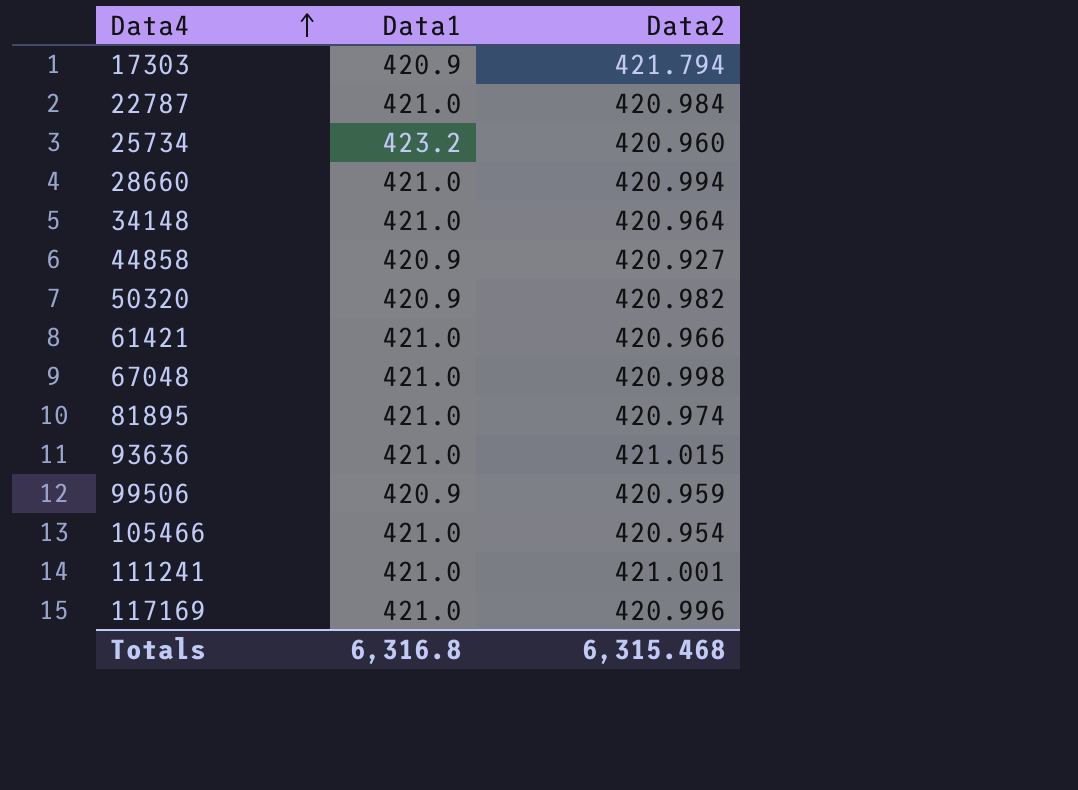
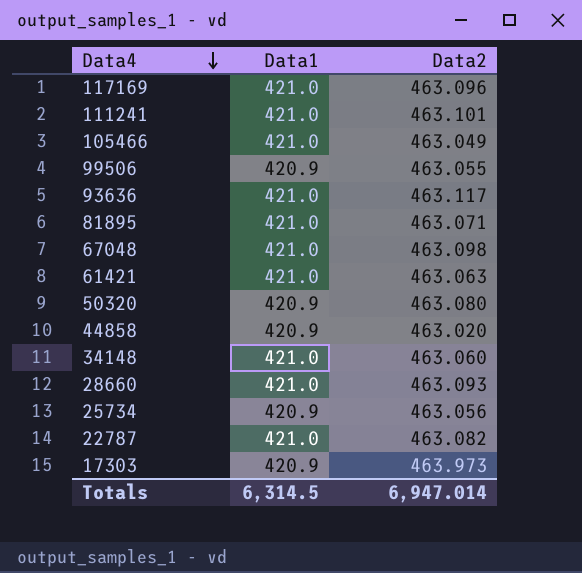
row order: Data4 ascending -> Data4 descending
117169 | Data2: 420.996 -> 463.096
111241 | Data2: 421.001 -> 463.101
105466 | Data2: 420.954 -> 463.049
99506 | Data2: 420.959 -> 463.055
93636 | Data2: 421.015 -> 463.117
81895 | Data2: 420.974 -> 463.071
67048 | Data2: 420.998 -> 463.098
61421 | Data2: 420.966 -> 463.063
50320 | Data2: 420.982 -> 463.080
44858 | Data2: 420.927 -> 463.020
34148 | Data2: 420.964 -> 463.060
28660 | Data2: 420.994 -> 463.093
25734 | Data1: 423.2 -> 420.9
25734 | Data2: 420.960 -> 463.056
22787 | Data2: 420.984 -> 463.082
17303 | Data2: 421.794 -> 463.973
Totals | Data1: 6,316.8 -> 6,314.5
Totals | Data2: 6,315.468 -> 6,947.014

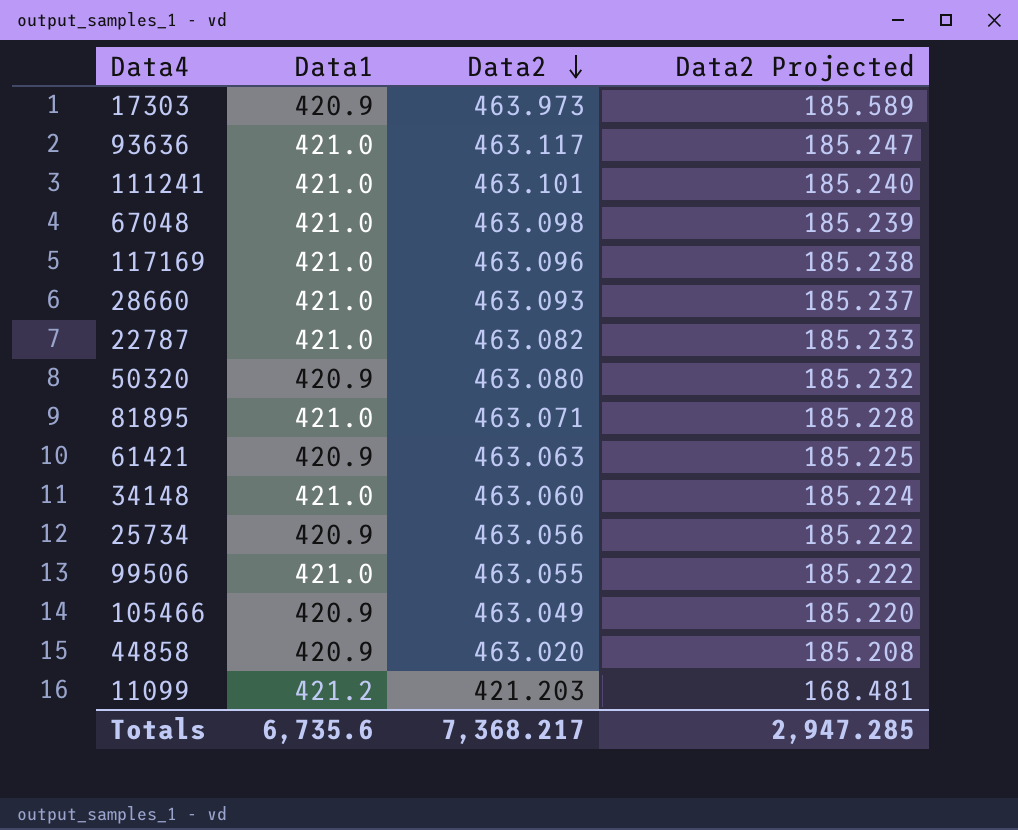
row order: Data4 descending -> Data2 descending
column Data2 Projected | formula: none -> [Data2] * 0.4
61421 | Data1: 421.0 -> 420.9
99506 | Data1: 420.9 -> 421.0
105466 | Data1: 421.0 -> 420.9
row 11099: none -> 421.2 | 421.203 | 168.481
Totals | Data1: 6,314.5 -> 6,735.6
Totals | Data2: 6,947.014 -> 7,368.217

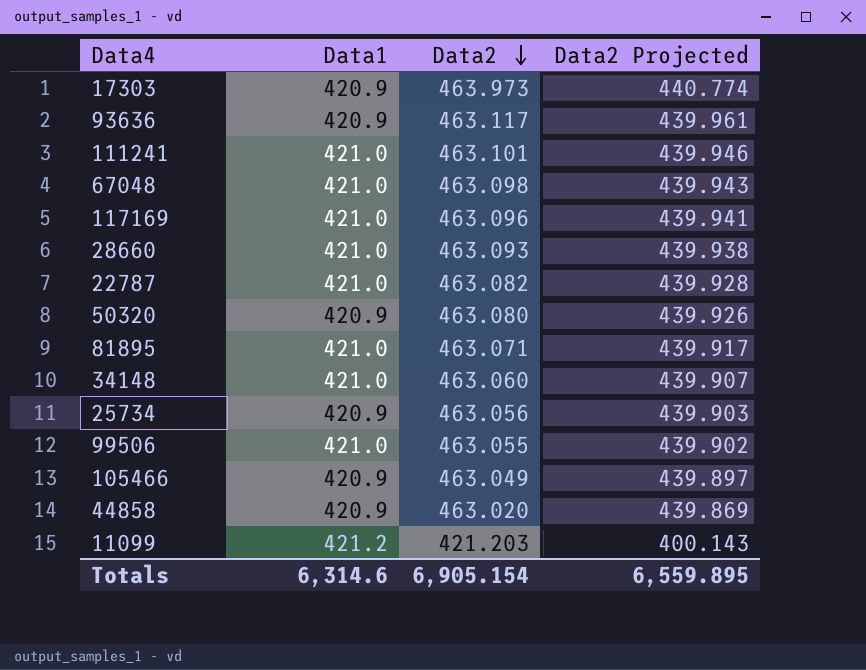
column Data2 Projected | formula: [Data2] * 0.4 -> [Data2] * 0.95
row 61421: 420.9 | 463.063 | 185.225 -> none
93636 | Data1: 421.0 -> 420.9
Totals | Data1: 6,735.6 -> 6,314.6
Totals | Data2: 7,368.217 -> 6,905.154
Totals | Data2 Projected: 2,947.285 -> 6,559.895

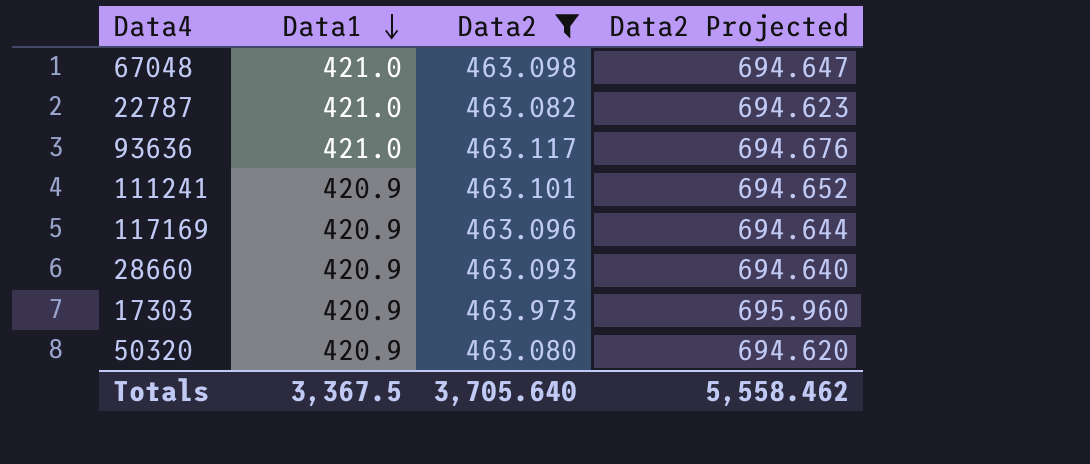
filter: none -> Data2 >= 463.080
row order: Data2 descending -> Data1 descending
column Data2 Projected | formula: [Data2] * 0.95 -> [Data2] * 1.5
93636 | Data1: 420.9 -> 421.0
111241 | Data1: 421.0 -> 420.9
117169 | Data1: 421.0 -> 420.9
28660 | Data1: 421.0 -> 420.9
Totals | Data1: 6,314.6 -> 3,367.5
Totals | Data2: 6,905.154 -> 3,705.640
Totals | Data2 Projected: 6,559.895 -> 5,558.462

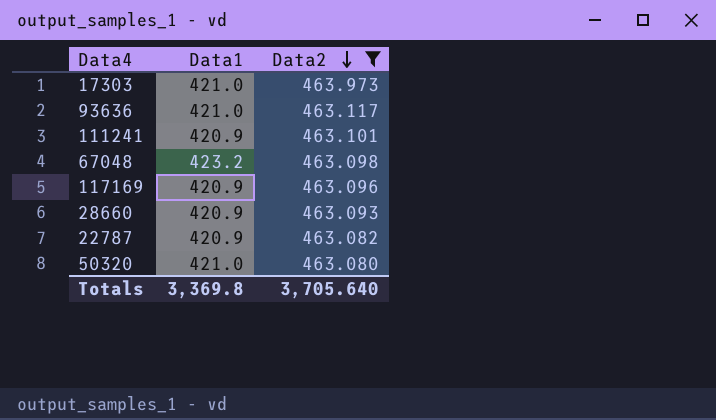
row order: Data1 descending -> Data2 descending
column Data2 Projected | formula: [Data2] * 1.5 -> none
17303 | Data1: 420.9 -> 421.0
67048 | Data1: 421.0 -> 423.2
22787 | Data1: 421.0 -> 420.9
50320 | Data1: 420.9 -> 421.0
Totals | Data1: 3,367.5 -> 3,369.8

